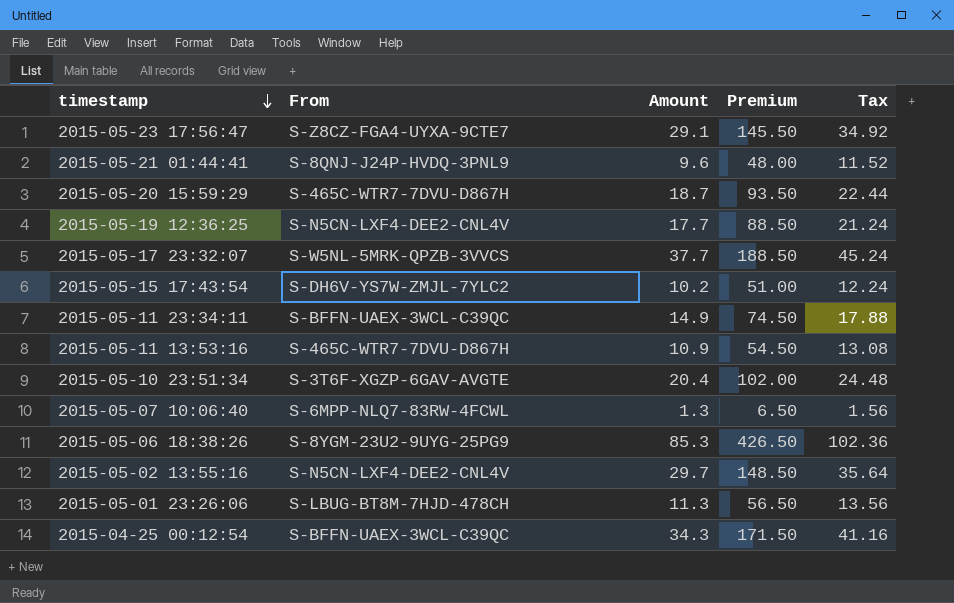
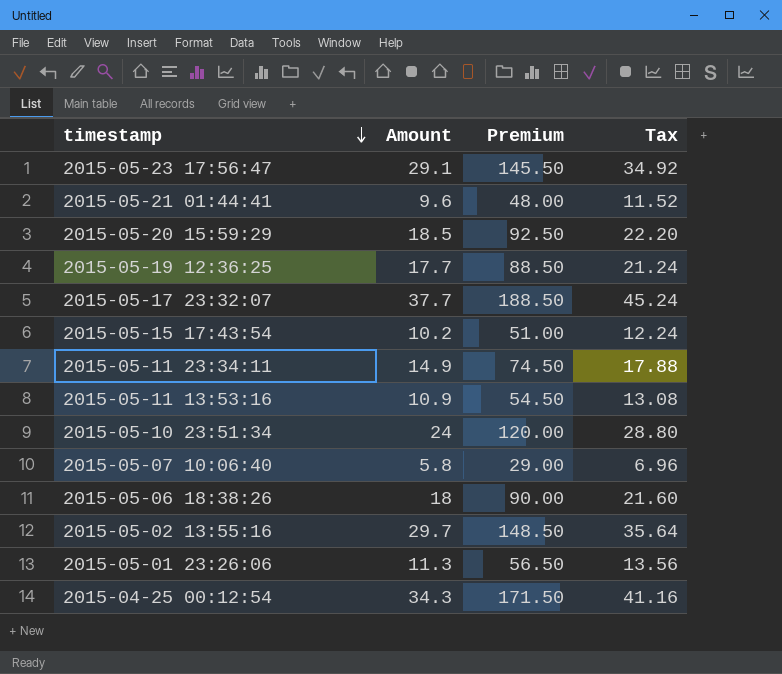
column From | position: 2 -> none
2015-05-20 15:59:29 | Amount: 18.7 -> 18.5
2015-05-20 15:59:29 | Premium: 93.50 -> 92.50
2015-05-20 15:59:29 | Tax: 22.44 -> 22.20
2015-05-10 23:51:34 | Amount: 20.4 -> 24
2015-05-10 23:51:34 | Premium: 102.00 -> 120.00
2015-05-10 23:51:34 | Tax: 24.48 -> 28.80
2015-05-07 10:06:40 | Amount: 1.3 -> 5.8
2015-05-07 10:06:40 | Premium: 6.50 -> 29.00
2015-05-07 10:06:40 | Tax: 1.56 -> 6.96
2015-05-06 18:38:26 | Amount: 85.3 -> 18
2015-05-06 18:38:26 | Premium: 426.50 -> 90.00
2015-05-06 18:38:26 | Tax: 102.36 -> 21.60

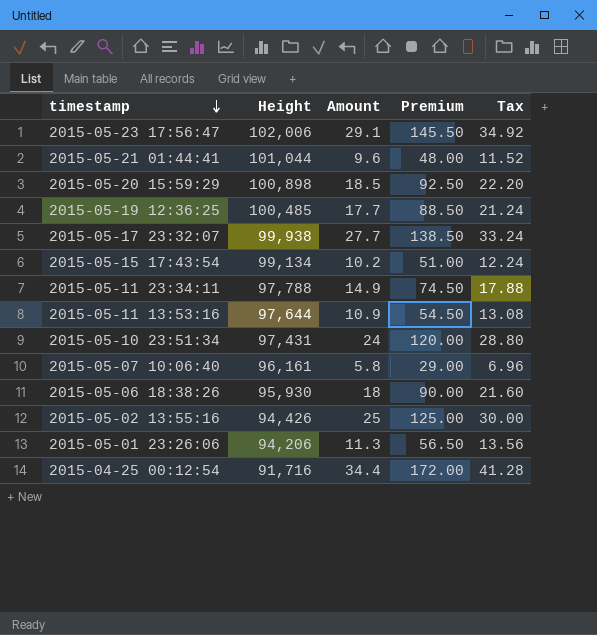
column Height | position: none -> 2
2015-05-17 23:32:07 | Amount: 37.7 -> 27.7
2015-05-17 23:32:07 | Premium: 188.50 -> 138.50
2015-05-17 23:32:07 | Tax: 45.24 -> 33.24
2015-05-02 13:55:16 | Amount: 29.7 -> 25
2015-05-02 13:55:16 | Premium: 148.50 -> 125.00
2015-05-02 13:55:16 | Tax: 35.64 -> 30.00
2015-04-25 00:12:54 | Amount: 34.3 -> 34.4
2015-04-25 00:12:54 | Premium: 171.50 -> 172.00
2015-04-25 00:12:54 | Tax: 41.16 -> 41.28

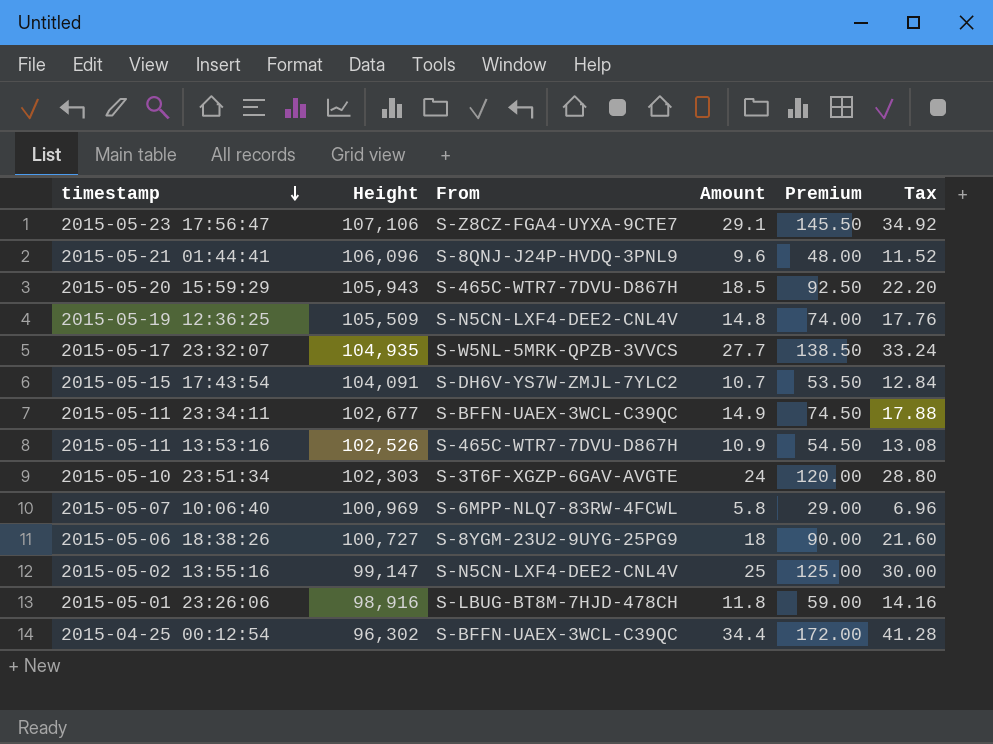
column From | position: none -> 3
2015-05-23 17:56:47 | Height: 102,006 -> 107,106
2015-05-21 01:44:41 | Height: 101,044 -> 106,096
2015-05-20 15:59:29 | Height: 100,898 -> 105,943
2015-05-19 12:36:25 | Height: 100,485 -> 105,509
2015-05-19 12:36:25 | Amount: 17.7 -> 14.8
2015-05-19 12:36:25 | Premium: 88.50 -> 74.00
2015-05-19 12:36:25 | Tax: 21.24 -> 17.76
2015-05-17 23:32:07 | Height: 99,938 -> 104,935
2015-05-15 17:43:54 | Height: 99,134 -> 104,091
2015-05-15 17:43:54 | Amount: 10.2 -> 10.7
2015-05-15 17:43:54 | Premium: 51.00 -> 53.50
2015-05-15 17:43:54 | Tax: 12.24 -> 12.84
2015-05-11 23:34:11 | Height: 97,788 -> 102,677
2015-05-11 13:53:16 | Height: 97,644 -> 102,526
2015-05-10 23:51:34 | Height: 97,431 -> 102,303
2015-05-07 10:06:40 | Height: 96,161 -> 100,969
2015-05-06 18:38:26 | Height: 95,930 -> 100,727
2015-05-02 13:55:16 | Height: 94,426 -> 99,147
2015-05-01 23:26:06 | Height: 94,206 -> 98,916
2015-05-01 23:26:06 | Amount: 11.3 -> 11.8
2015-05-01 23:26:06 | Premium: 56.50 -> 59.00
2015-05-01 23:26:06 | Tax: 13.56 -> 14.16
2015-04-25 00:12:54 | Height: 91,716 -> 96,302

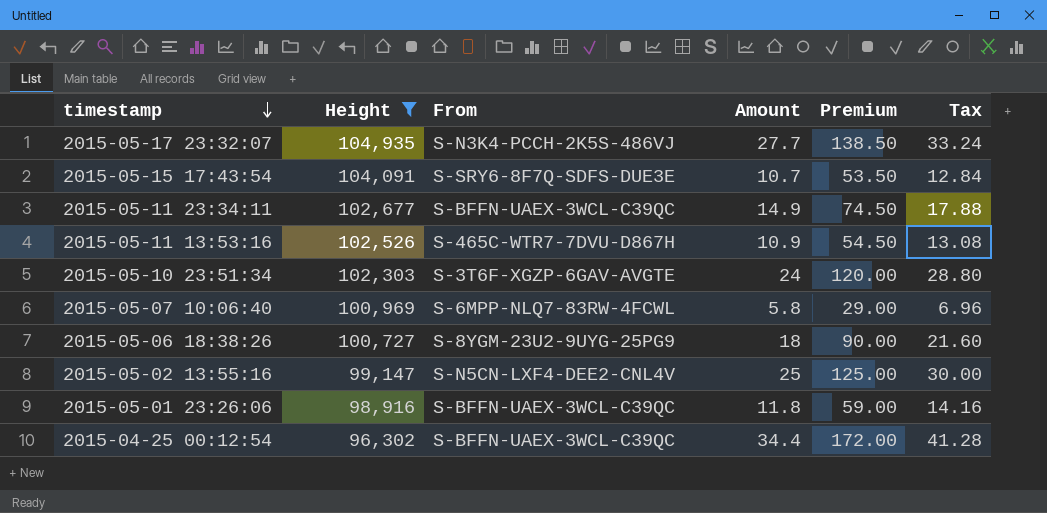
filter: none -> Height <= 104,935
2015-05-17 23:32:07 | From: S-W5NL-5MRK-QPZB-3VVCS -> S-N3K4-PCCH-2K5S-486VJ
2015-05-15 17:43:54 | From: S-DH6V-YS7W-ZMJL-7YLC2 -> S-SRY6-8F7Q-SDFS-DUE3E
2015-05-01 23:26:06 | From: S-LBUG-BT8M-7HJD-478CH -> S-BFFN-UAEX-3WCL-C39QC

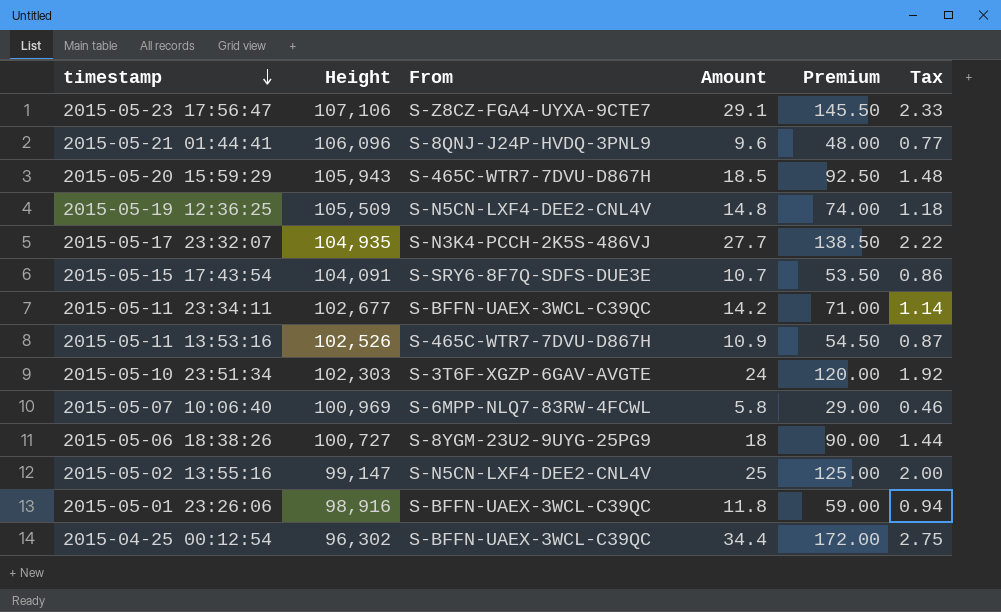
filter: Height <= 104,935 -> none
column Tax | formula: [Amount] * 1.2 -> [Amount] * 0.08
2015-05-11 23:34:11 | Amount: 14.9 -> 14.2
2015-05-11 23:34:11 | Premium: 74.50 -> 71.00

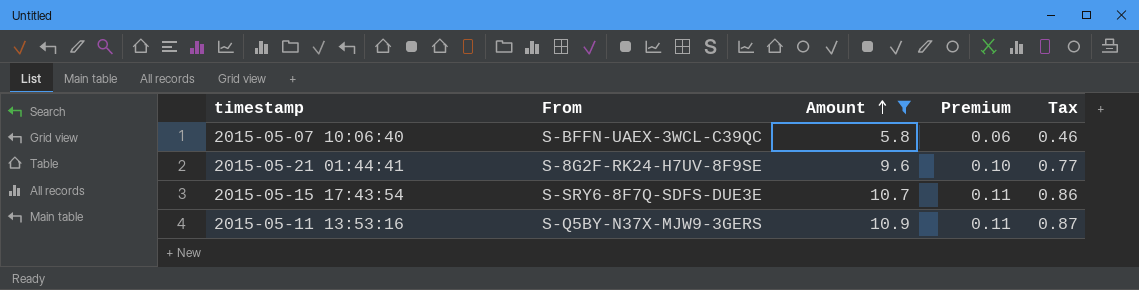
filter: none -> Amount <= 10.9
row order: timestamp descending -> Amount ascending
column Height | position: 2 -> none
column Premium | formula: [Amount] * 5 -> [Amount] * 0.01
2015-05-07 10:06:40 | From: S-6MPP-NLQ7-83RW-4FCWL -> S-BFFN-UAEX-3WCL-C39QC
2015-05-21 01:44:41 | From: S-8QNJ-J24P-HVDQ-3PNL9 -> S-8G2F-RK24-H7UV-8F9SE
2015-05-11 13:53:16 | From: S-465C-WTR7-7DVU-D867H -> S-Q5BY-N37X-MJW9-3GERS

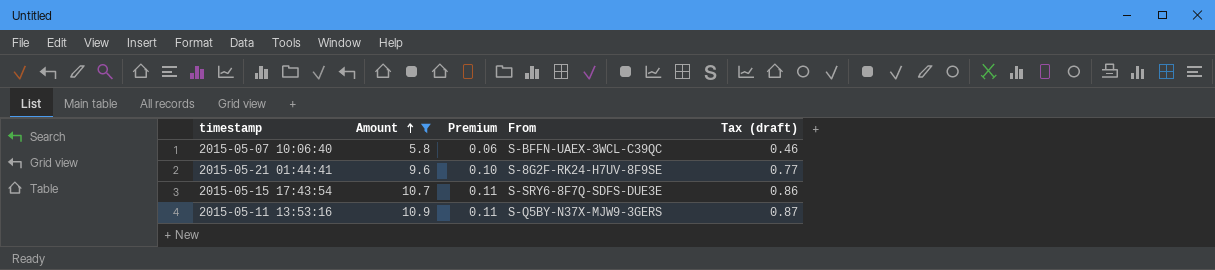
column From | position: 2 -> 4
column name: Tax -> Tax (draft)

